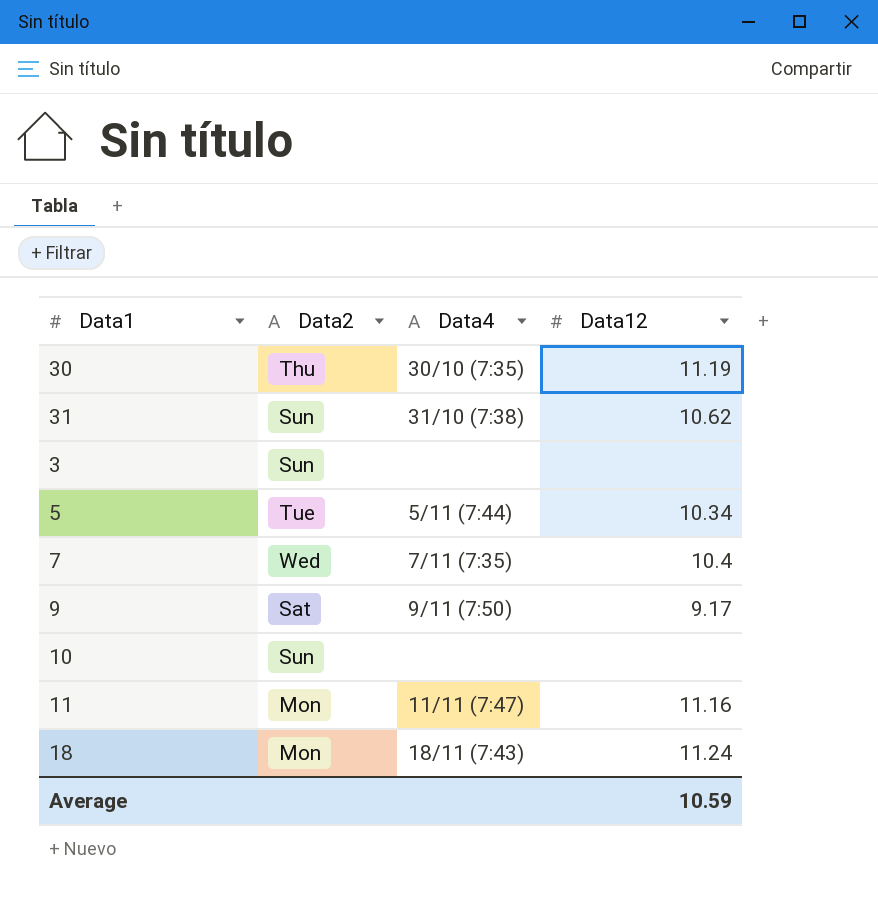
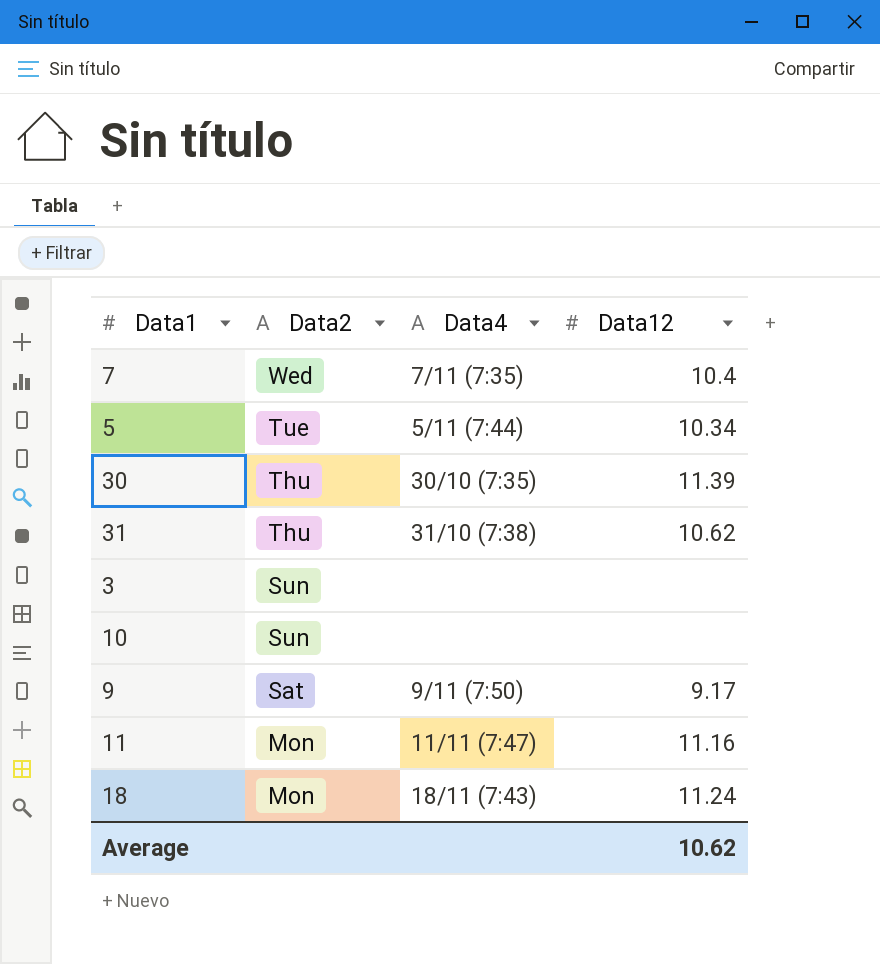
row order: none -> Data2 descending
30 | Data12: 11.19 -> 11.39
31 | Data2: Sun -> Thu
Average | Data12: 10.59 -> 10.62

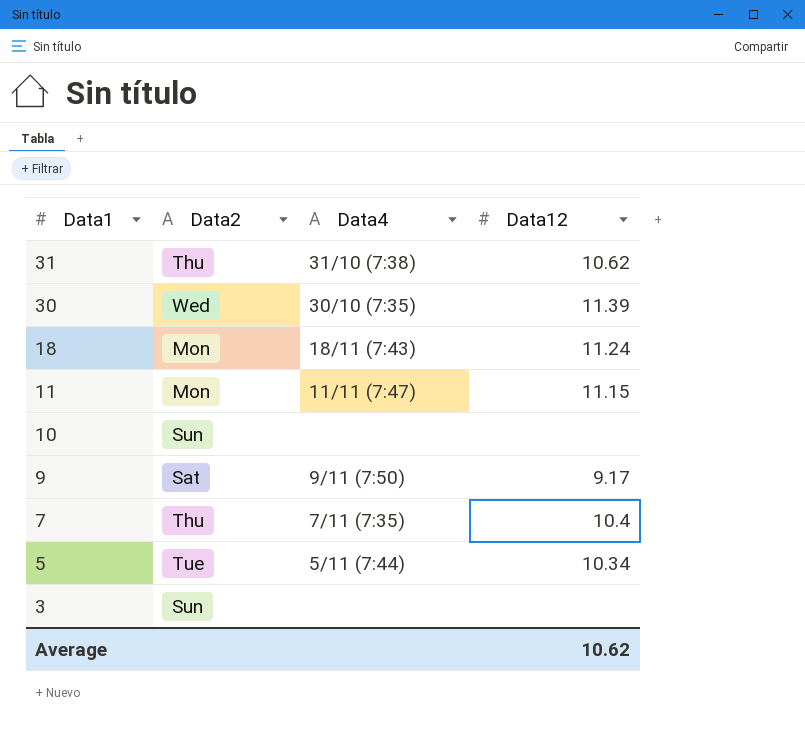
row order: Data2 descending -> Data1 descending
30 | Data2: Thu -> Wed
11 | Data12: 11.16 -> 11.15
7 | Data2: Wed -> Thu

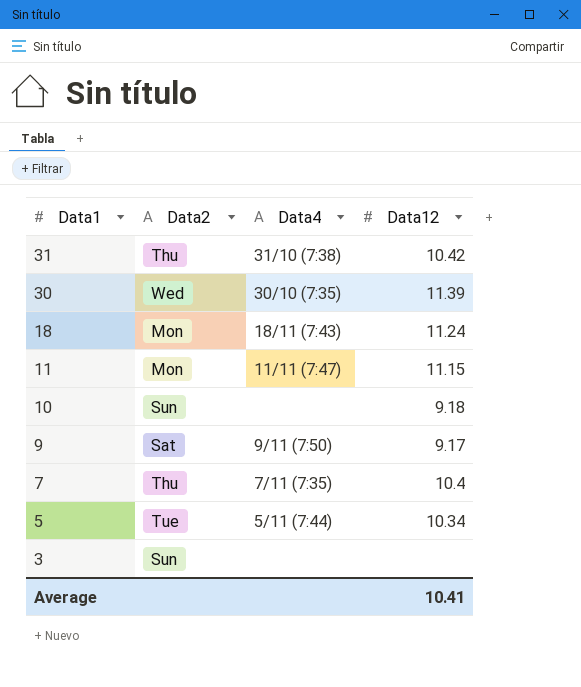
31 | Data12: 10.62 -> 10.42
10 | Data12: none -> 9.18
Average | Data12: 10.62 -> 10.41

